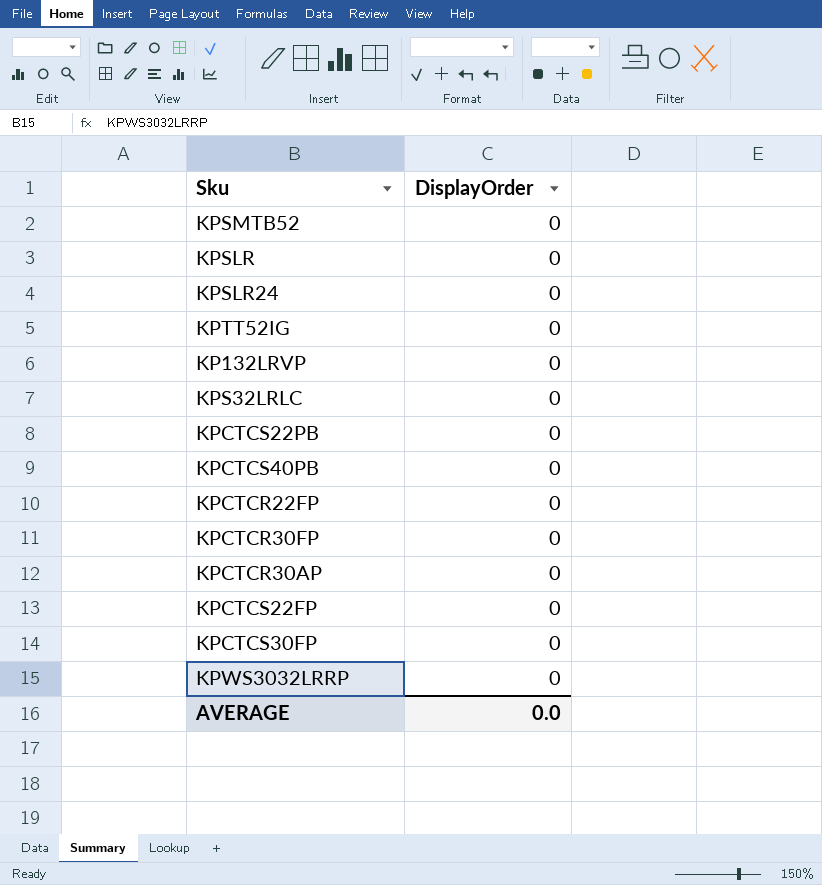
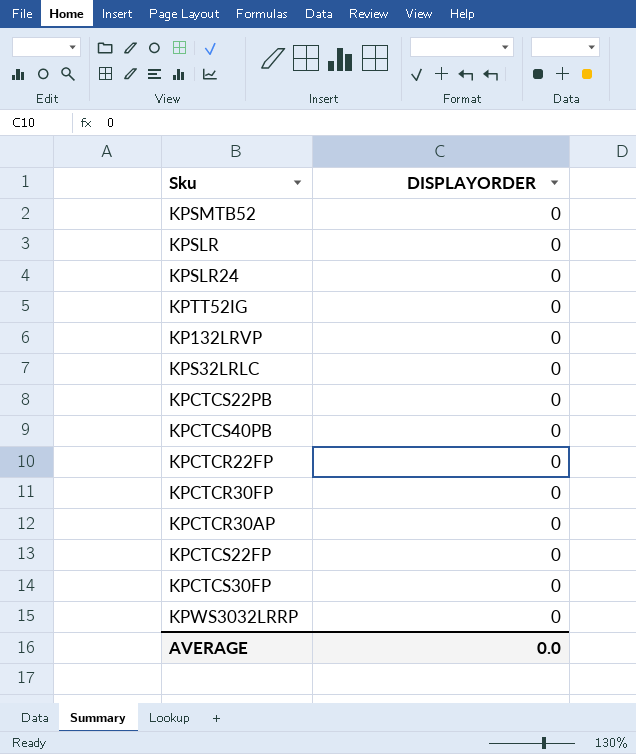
column name: DisplayOrder -> DISPLAYORDER

